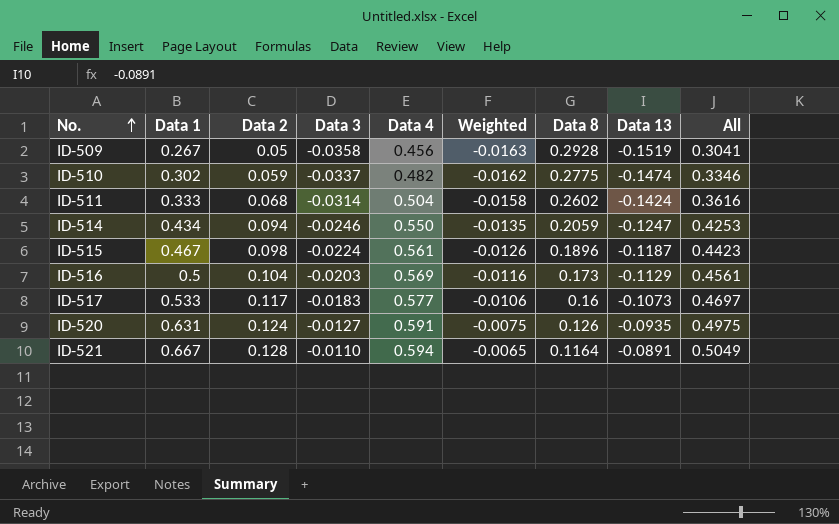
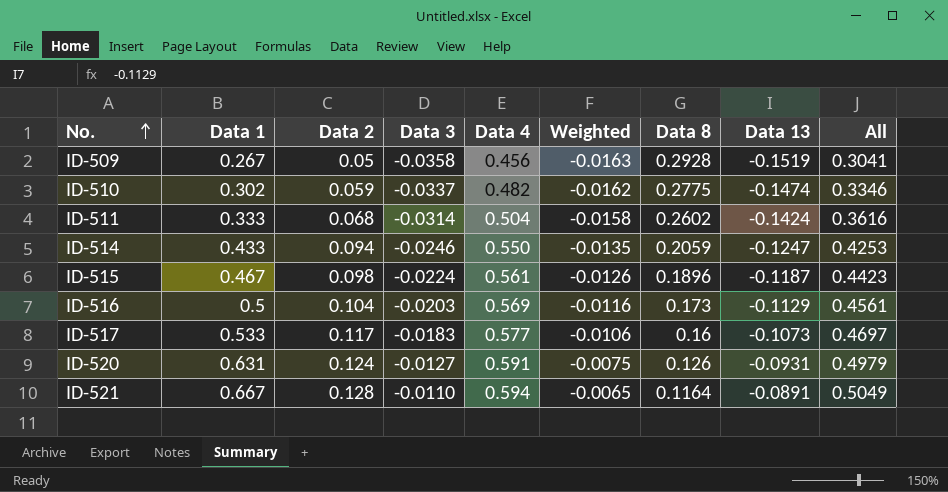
ID-514 | Data 1: 0.434 -> 0.433
ID-520 | Data 13: -0.0935 -> -0.0931
ID-520 | All: 0.4975 -> 0.4979

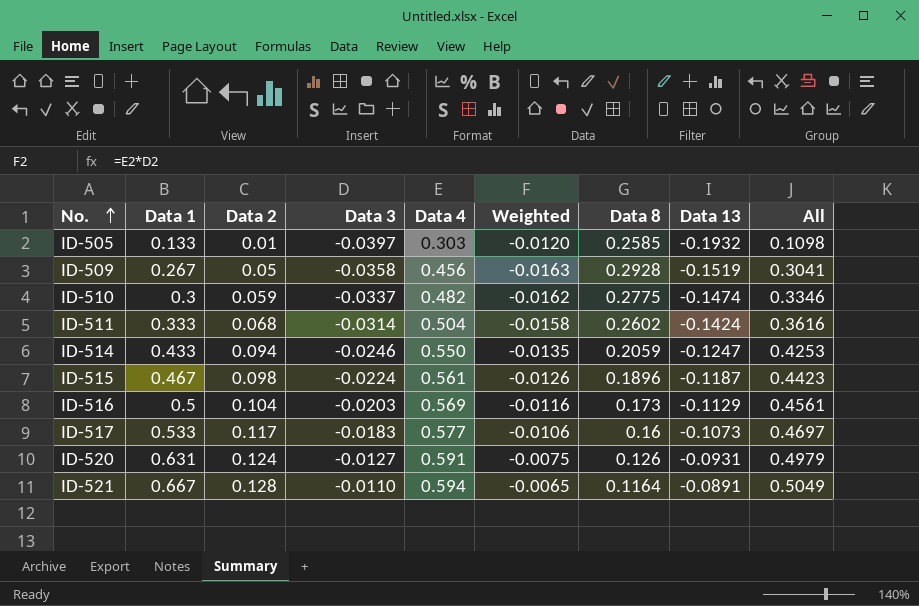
row ID-505: none -> 0.133 | 0.01 | -0.0397 | 0.303 | -0.0120 | 0.2585 | -0.1932 | 0.1098
ID-510 | Data 1: 0.302 -> 0.3

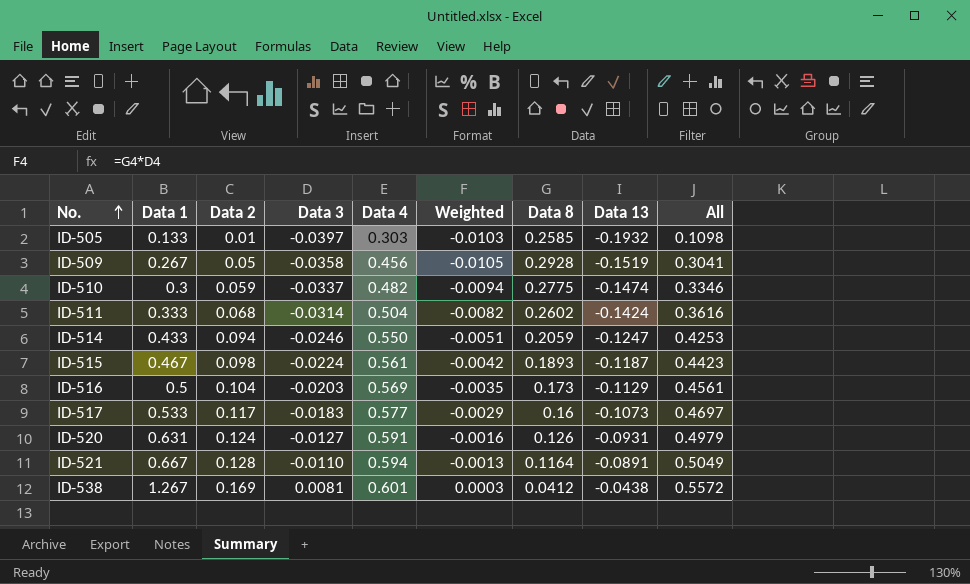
column Weighted | formula: [Data 3] * [Data 4] -> [Data 3] * [Data 8]
ID-515 | Data 8: 0.1896 -> 0.1893
row ID-538: none -> 1.267 | 0.169 | 0.0081 | 0.601 | 0.0003 | 0.0412 | -0.0438 | 0.5572

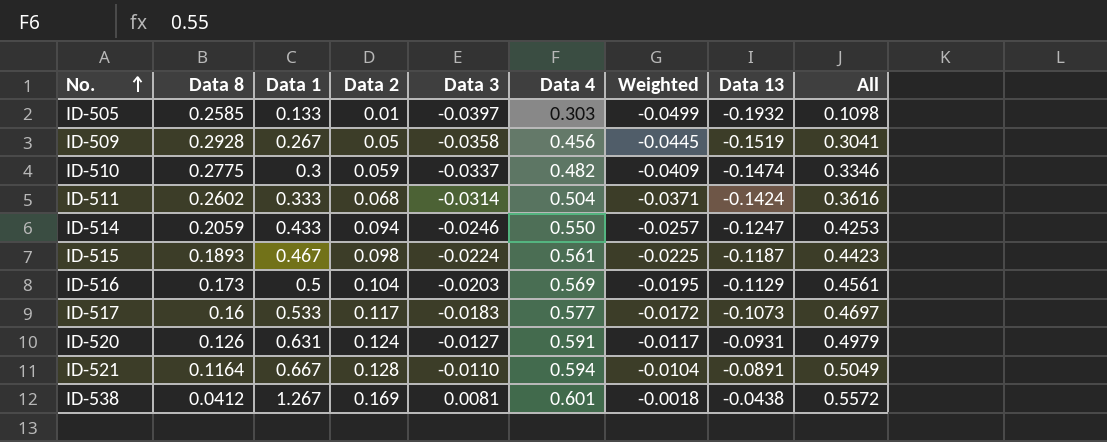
column Data 8 | position: 7 -> 2
column Weighted | formula: [Data 3] * [Data 8] -> [Data 8] * [Data 13]

